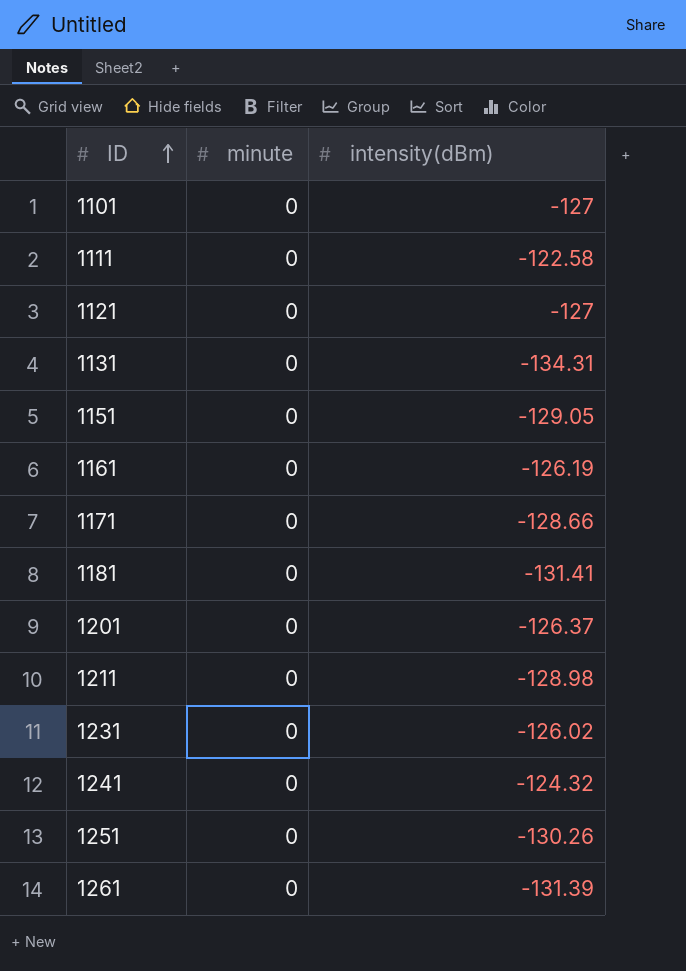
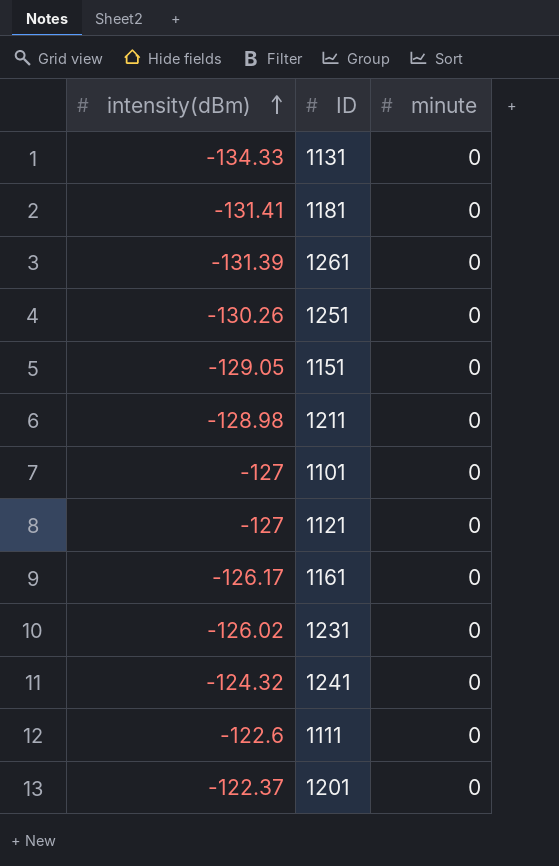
row order: ID ascending -> intensity(dBm) ascending
column intensity(dBm) | position: 3 -> 1
row 1171: 0 | -128.66 -> none
1131 | intensity(dBm): -134.31 -> -134.33
1161 | intensity(dBm): -126.19 -> -126.17
1111 | intensity(dBm): -122.58 -> -122.6
1201 | intensity(dBm): -126.37 -> -122.37

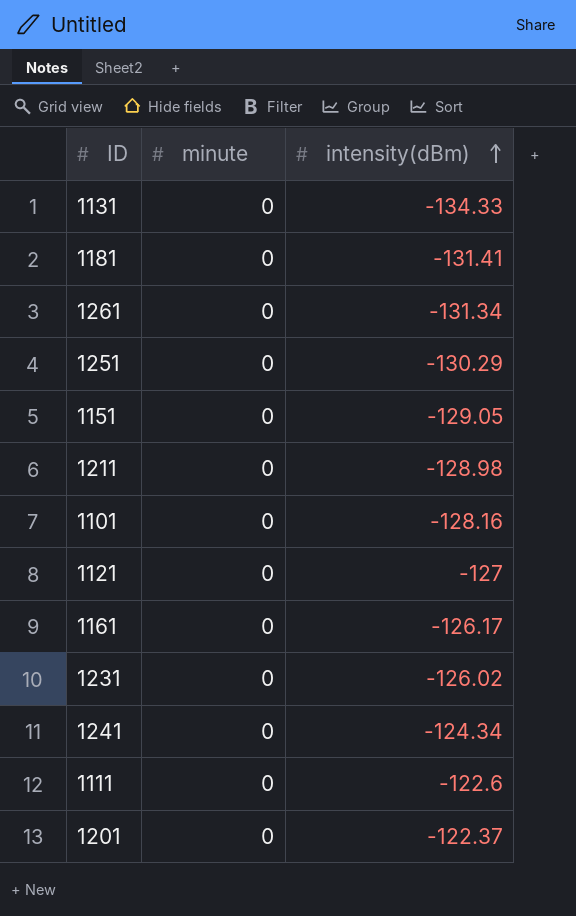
column intensity(dBm) | position: 1 -> 3
1261 | intensity(dBm): -131.39 -> -131.34
1251 | intensity(dBm): -130.26 -> -130.29
1101 | intensity(dBm): -127 -> -128.16
1241 | intensity(dBm): -124.32 -> -124.34

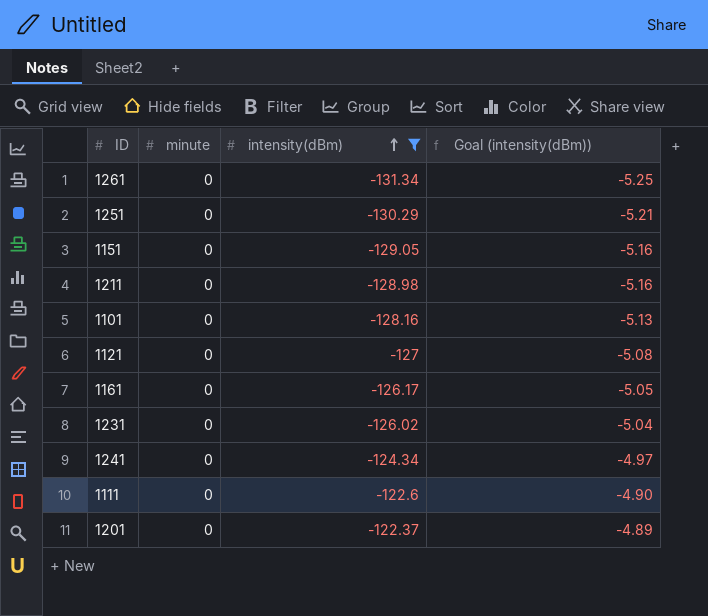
filter: none -> intensity(dBm) >= -131.34
column Goal (intensity(dBm)) | formula: none -> [intensity(dBm)] * 0.04

